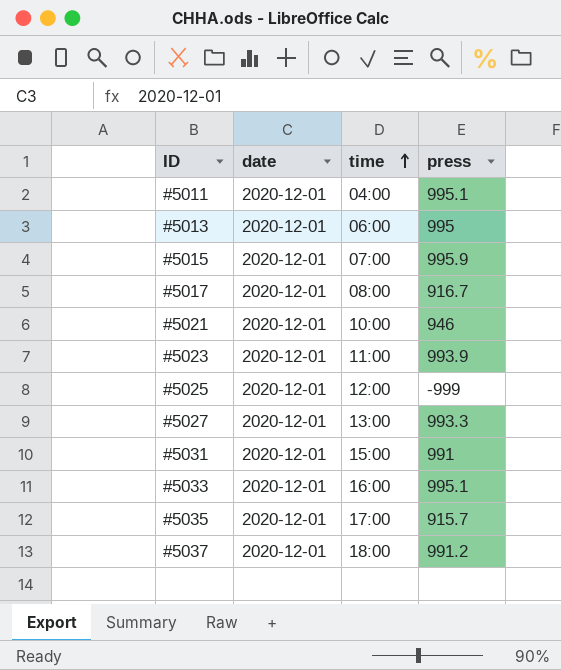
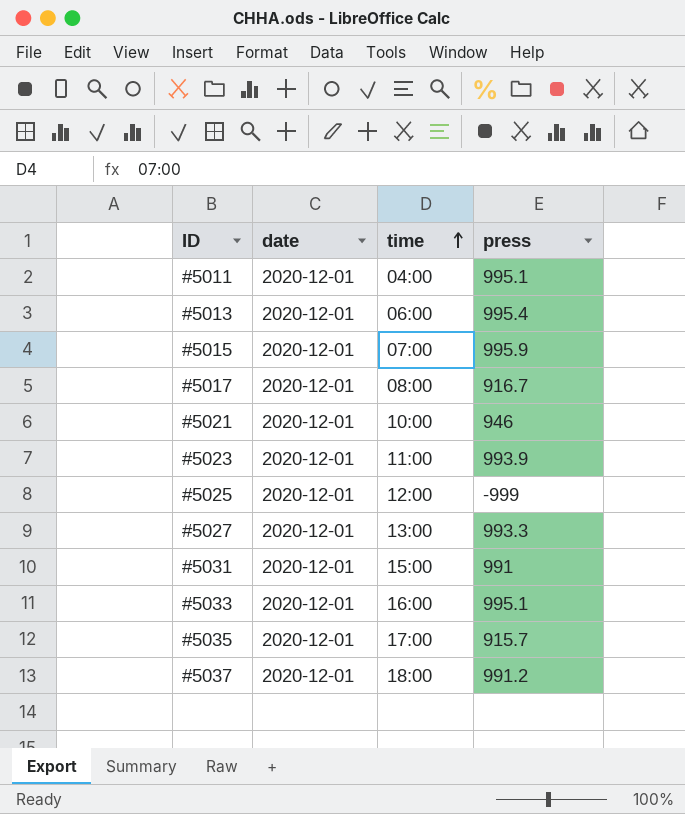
#5013 | press: 995 -> 995.4

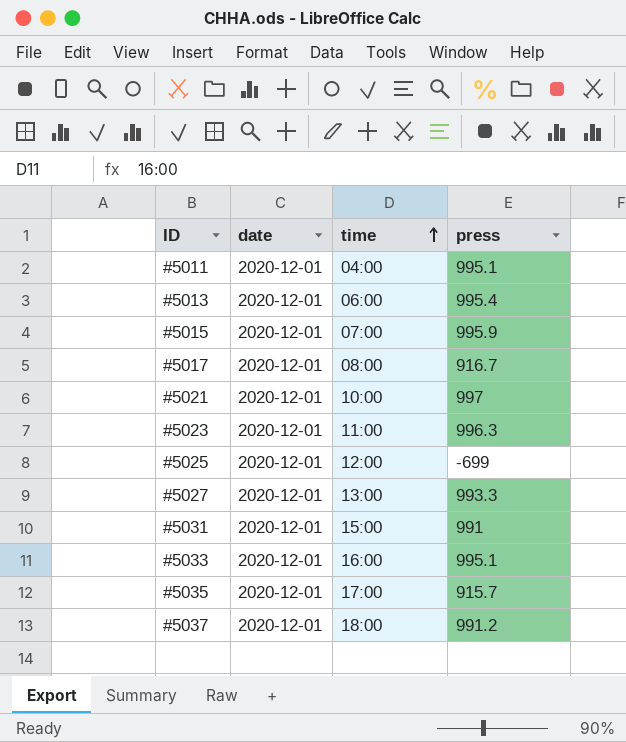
#5021 | press: 946 -> 997
#5023 | press: 993.9 -> 996.3
#5025 | press: -999 -> -699

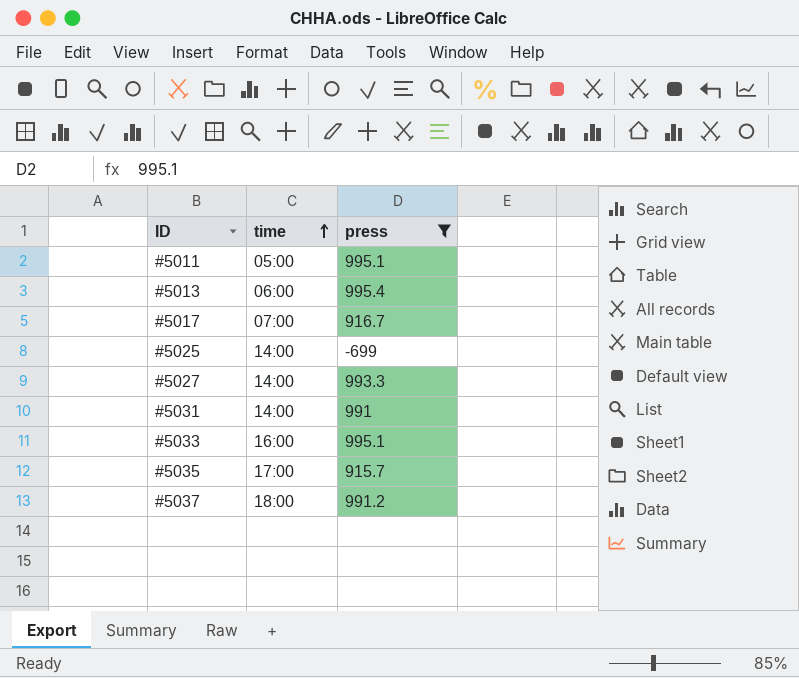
filter: none -> press <= 995.4
column date | position: 2 -> none
#5011 | time: 04:00 -> 05:00
#5017 | time: 08:00 -> 07:00
#5025 | time: 12:00 -> 14:00
#5027 | time: 13:00 -> 14:00
#5031 | time: 15:00 -> 14:00

